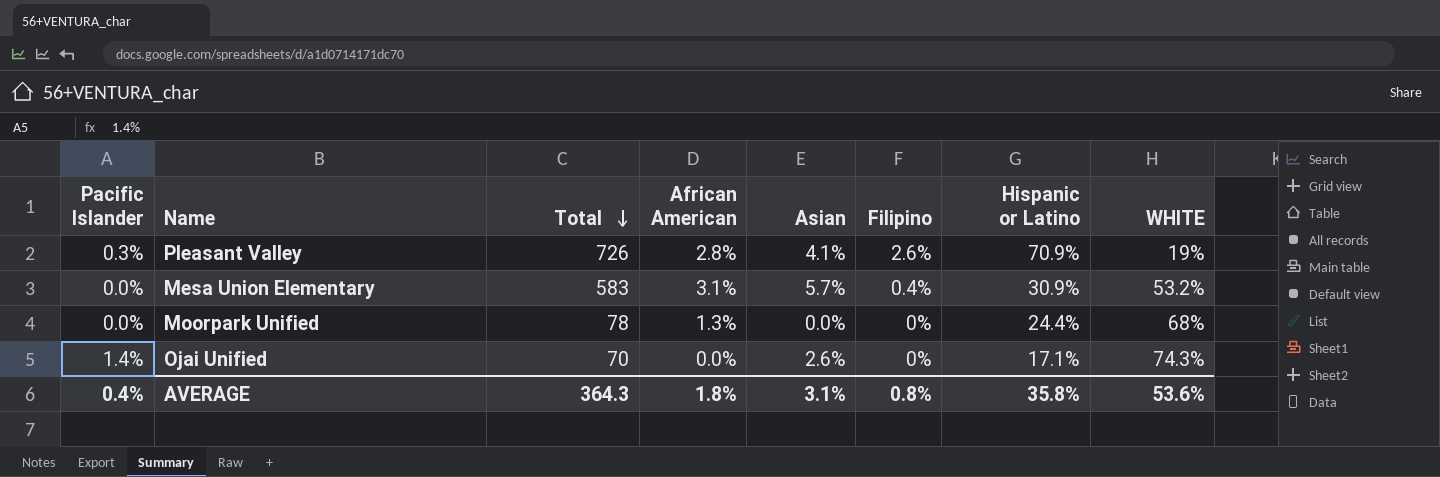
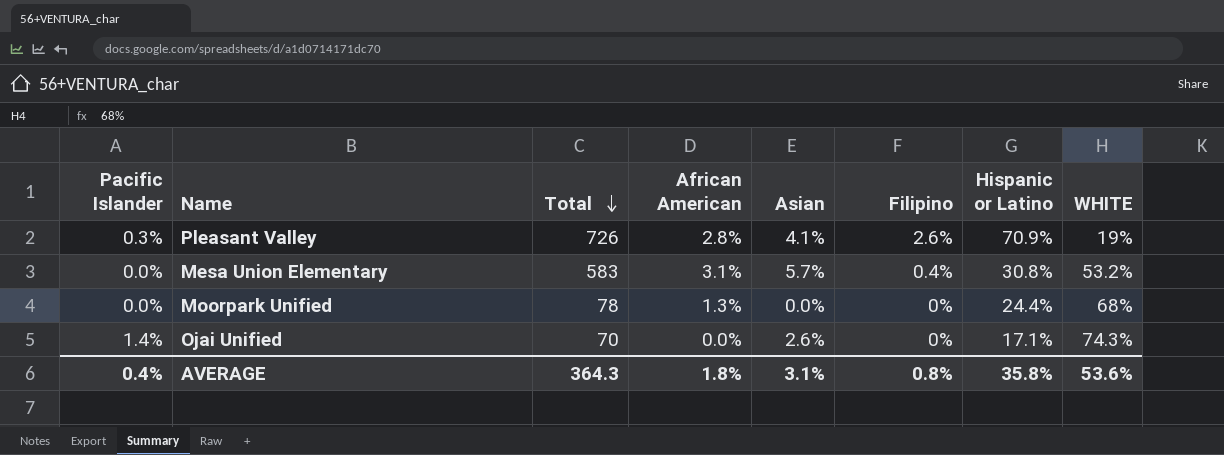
Mesa Union Elementary | Hispanic or Latino: 30.9% -> 30.8%

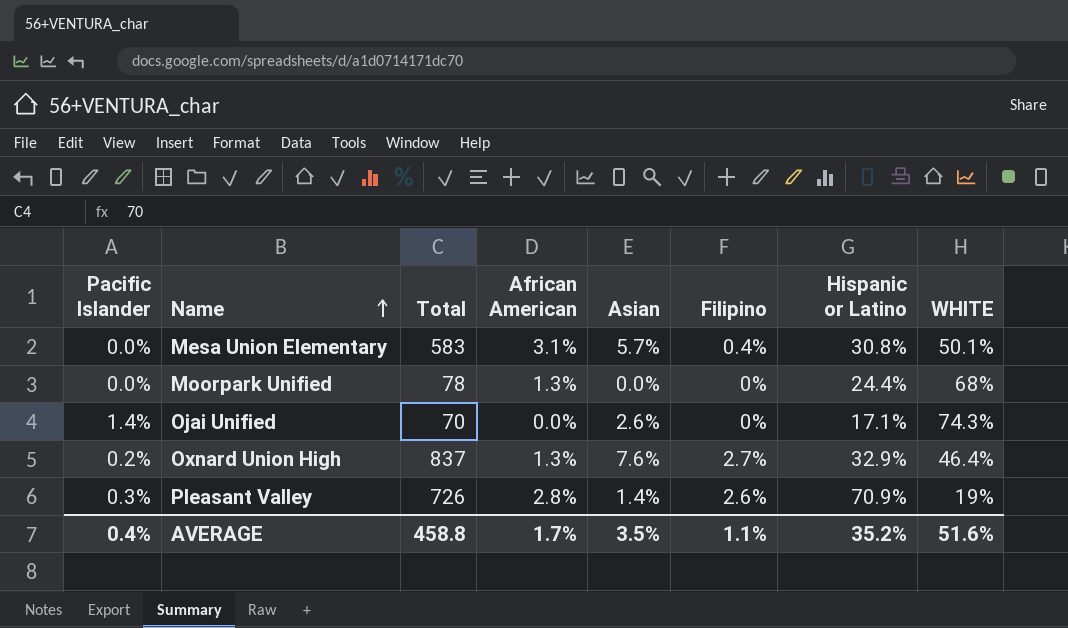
row order: Total descending -> Name ascending
Mesa Union Elementary | WHITE: 53.2% -> 50.1%
row Oxnard Union High: none -> 0.2% | 837 | 1.3% | 7.6% | 2.7% | 32.9% | 46.4%
Pleasant Valley | Asian: 4.1% -> 1.4%
AVERAGE | Total: 364.3 -> 458.8
AVERAGE | African American: 1.8% -> 1.7%
AVERAGE | Asian: 3.1% -> 3.5%
AVERAGE | Filipino: 0.8% -> 1.1%
AVERAGE | Hispanic or Latino: 35.8% -> 35.2%
AVERAGE | WHITE: 53.6% -> 51.6%

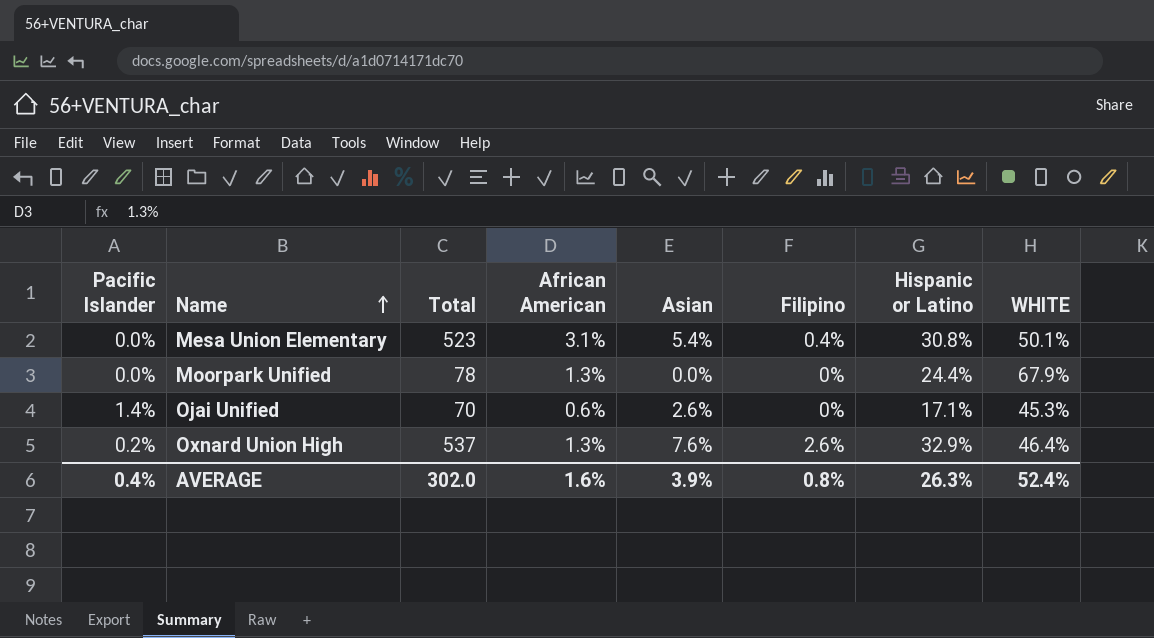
row Pleasant Valley: 0.3% | 726 | 2.8% | 1.4% | 2.6% | 70.9% | 19% -> none
Mesa Union Elementary | Total: 583 -> 523
Mesa Union Elementary | Asian: 5.7% -> 5.4%
Moorpark Unified | WHITE: 68% -> 67.9%
Ojai Unified | African American: 0.0% -> 0.6%
Ojai Unified | WHITE: 74.3% -> 45.3%
Oxnard Union High | Total: 837 -> 537
Oxnard Union High | Filipino: 2.7% -> 2.6%
AVERAGE | Total: 458.8 -> 302.0
AVERAGE | African American: 1.7% -> 1.6%
AVERAGE | Asian: 3.5% -> 3.9%
AVERAGE | Filipino: 1.1% -> 0.8%
AVERAGE | Hispanic or Latino: 35.2% -> 26.3%
AVERAGE | WHITE: 51.6% -> 52.4%

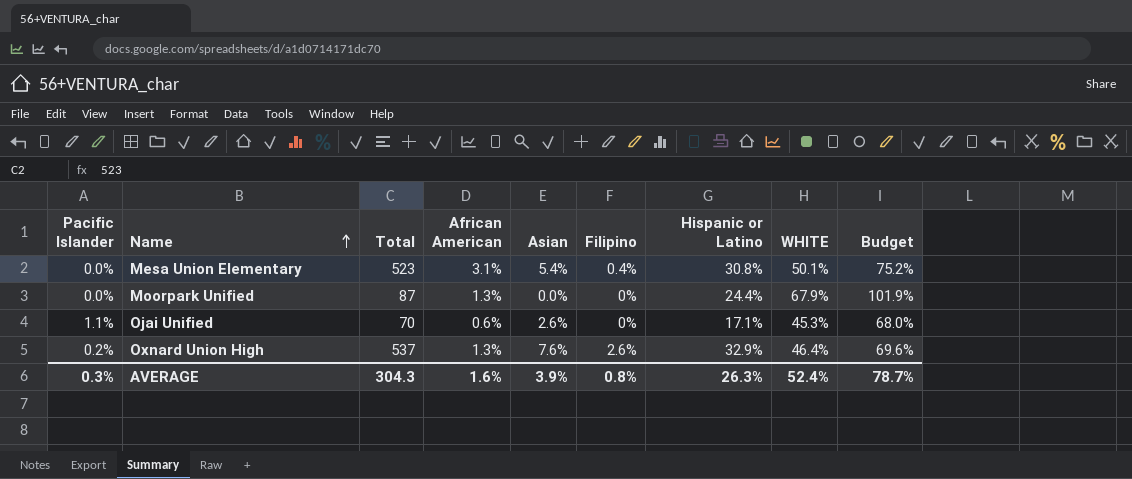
column Budget | formula: none -> [WHITE] * 1.5
Moorpark Unified | Total: 78 -> 87
Ojai Unified | Pacific Islander: 1.4% -> 1.1%
AVERAGE | Pacific Islander: 0.4% -> 0.3%
AVERAGE | Total: 302.0 -> 304.3

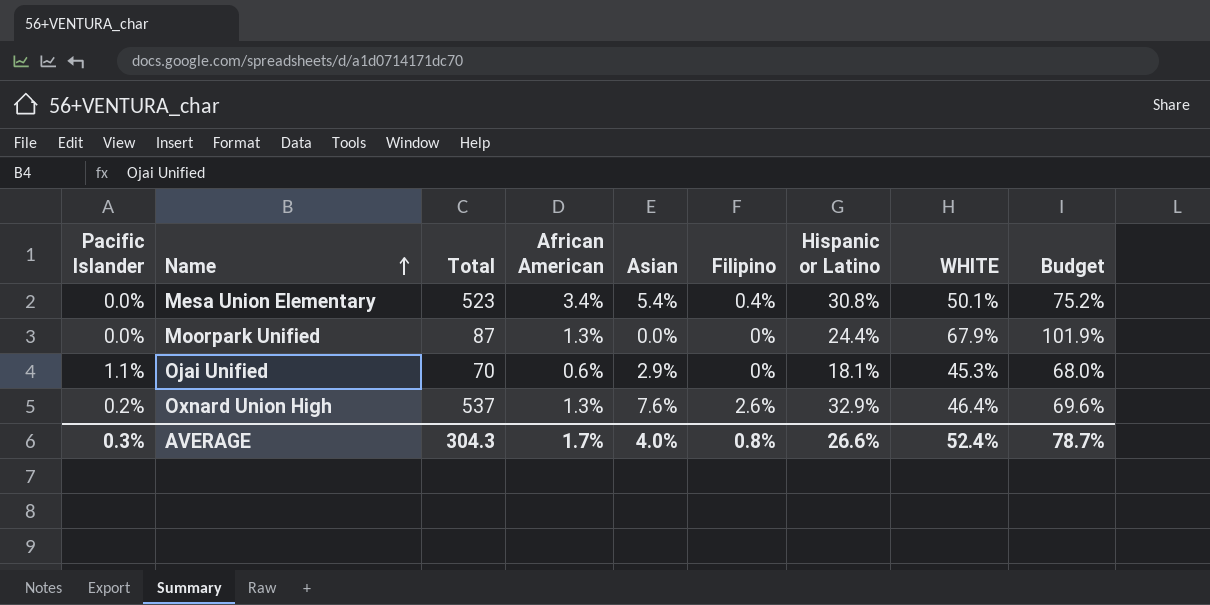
Mesa Union Elementary | African American: 3.1% -> 3.4%
Ojai Unified | Asian: 2.6% -> 2.9%
Ojai Unified | Hispanic or Latino: 17.1% -> 18.1%
AVERAGE | African American: 1.6% -> 1.7%
AVERAGE | Asian: 3.9% -> 4.0%
AVERAGE | Hispanic or Latino: 26.3% -> 26.6%

